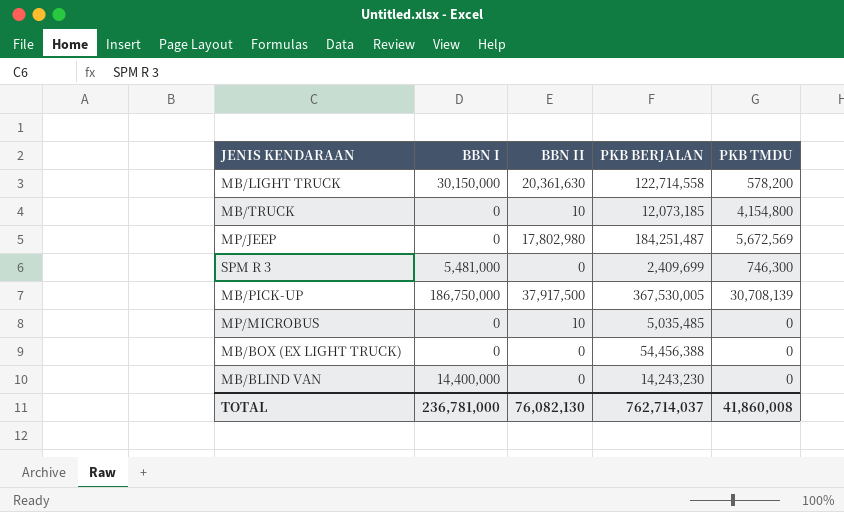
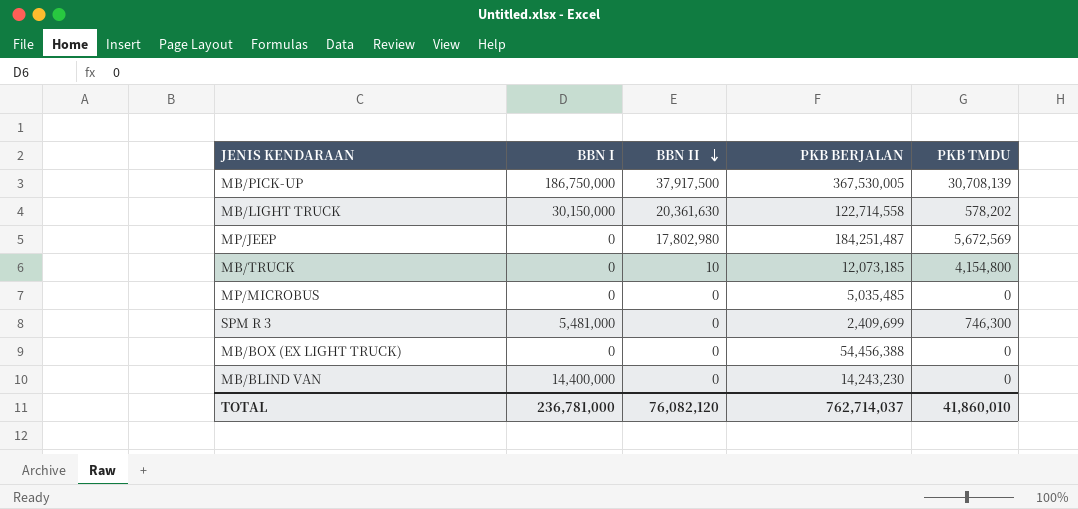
row order: none -> BBN II descending
MB/LIGHT TRUCK | PKB TMDU: 578,200 -> 578,202
MP/MICROBUS | BBN II: 10 -> 0
TOTAL | BBN II: 76,082,130 -> 76,082,120
TOTAL | PKB TMDU: 41,860,008 -> 41,860,010

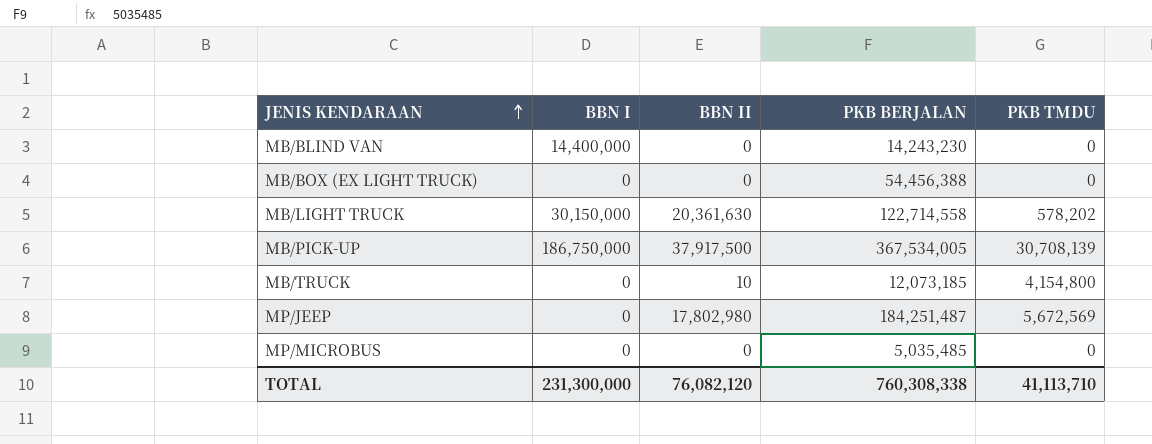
row order: BBN II descending -> JENIS KENDARAAN ascending
row SPM R 3: 5,481,000 | 0 | 2,409,699 | 746,300 -> none
MB/PICK-UP | PKB BERJALAN: 367,530,005 -> 367,534,005
TOTAL | BBN I: 236,781,000 -> 231,300,000
TOTAL | PKB BERJALAN: 762,714,037 -> 760,308,338
TOTAL | PKB TMDU: 41,860,010 -> 41,113,710

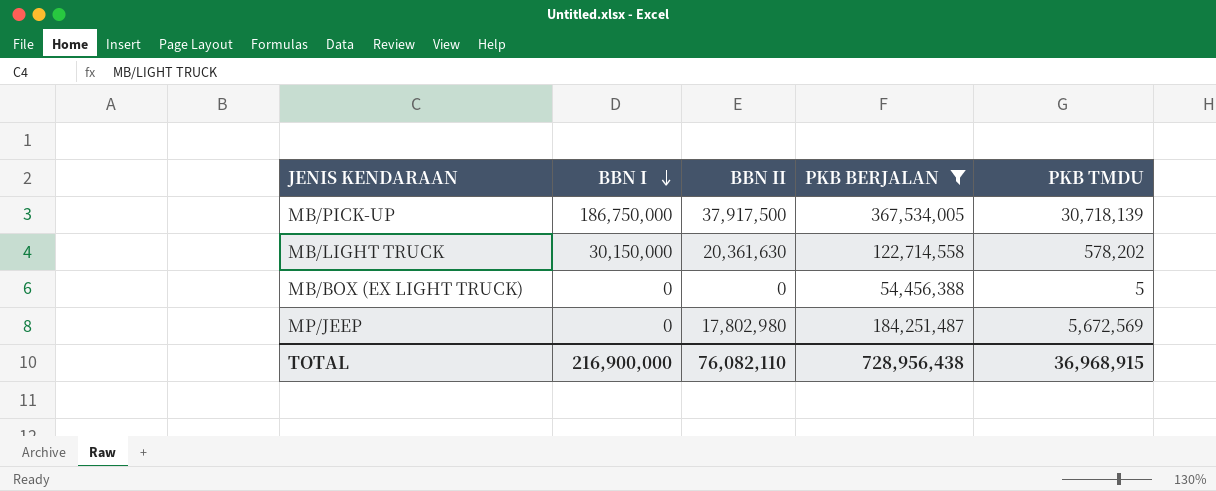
filter: none -> PKB BERJALAN >= 54,456,388
row order: JENIS KENDARAAN ascending -> BBN I descending
MB/PICK-UP | PKB TMDU: 30,708,139 -> 30,718,139
MB/BOX (EX LIGHT TRUCK) | PKB TMDU: 0 -> 5
TOTAL | BBN I: 231,300,000 -> 216,900,000
TOTAL | BBN II: 76,082,120 -> 76,082,110
TOTAL | PKB BERJALAN: 760,308,338 -> 728,956,438
TOTAL | PKB TMDU: 41,113,710 -> 36,968,915

